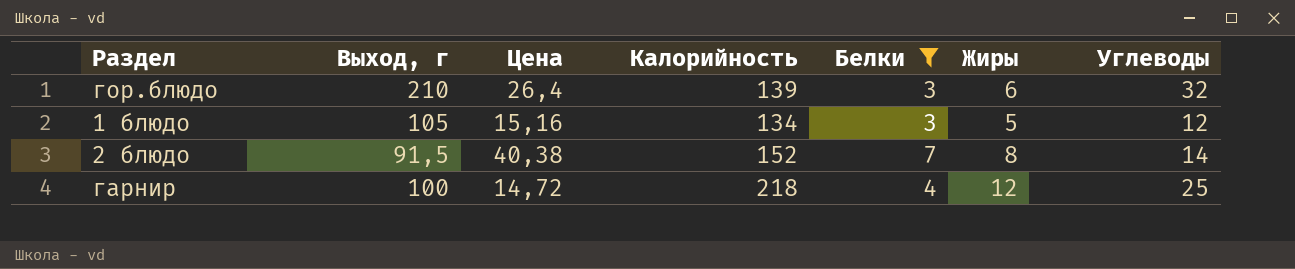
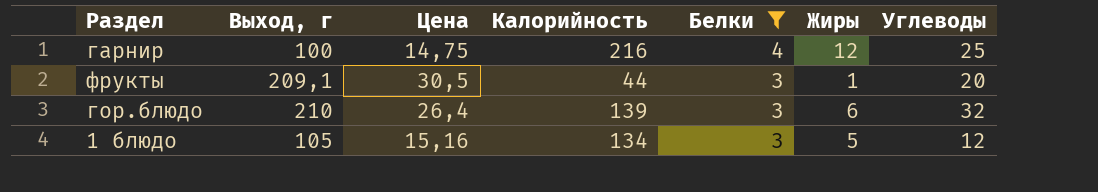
row order: none -> Белки descending
row 2 блюдо: 91,5 | 40,38 | 152 | 7 | 8 | 14 -> none
гарнир | Цена: 14,72 -> 14,75
гарнир | Калорийность: 218 -> 216
row фрукты: none -> 209,1 | 30,5 | 44 | 3 | 1 | 20

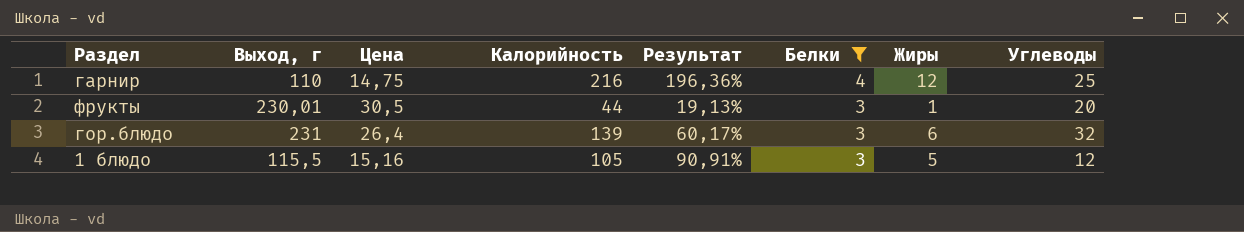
column Результат | formula: none -> [Калорийность] / [Выход, г]
гарнир | Выход, г: 100 -> 110
фрукты | Выход, г: 209,1 -> 230,01
гор.блюдо | Выход, г: 210 -> 231
1 блюдо | Выход, г: 105 -> 115,5
1 блюдо | Калорийность: 134 -> 105

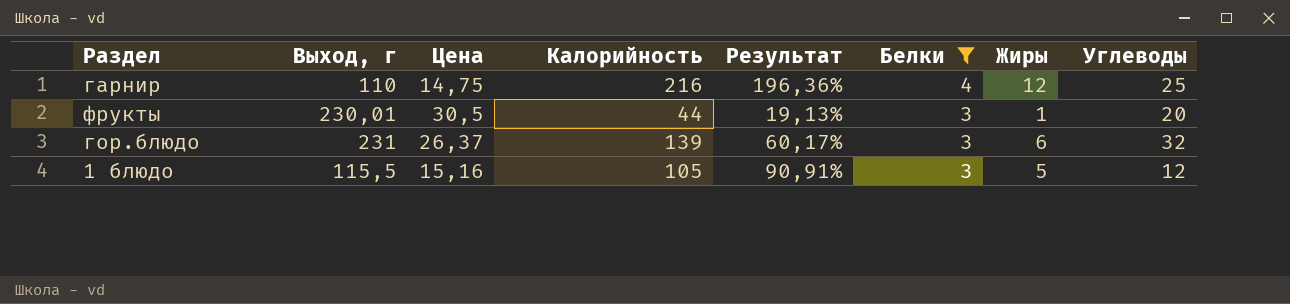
гор.блюдо | Цена: 26,4 -> 26,37

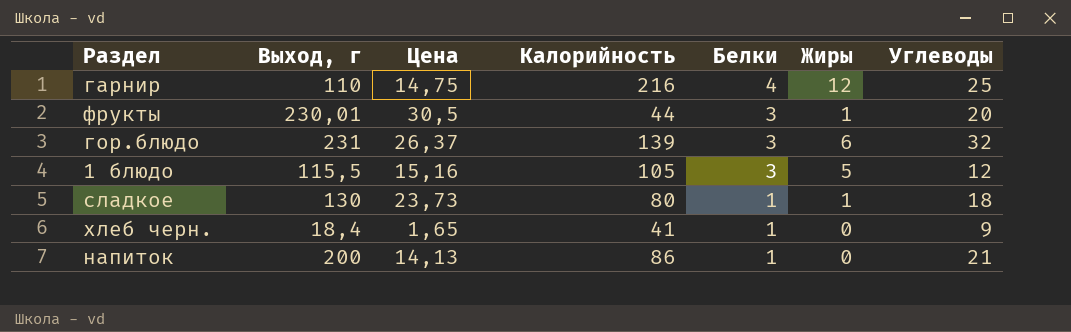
filter: Белки != 1 -> none
column Результат | formula: [Калорийность] / [Выход, г] -> none

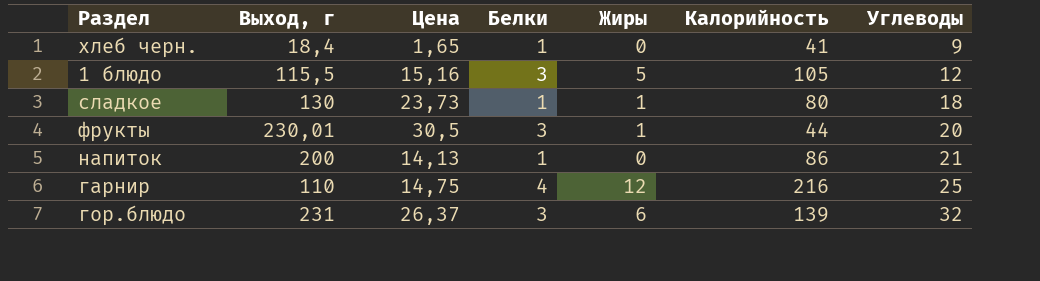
row order: Белки descending -> Углеводы ascending
column Калорийность | position: 4 -> 6

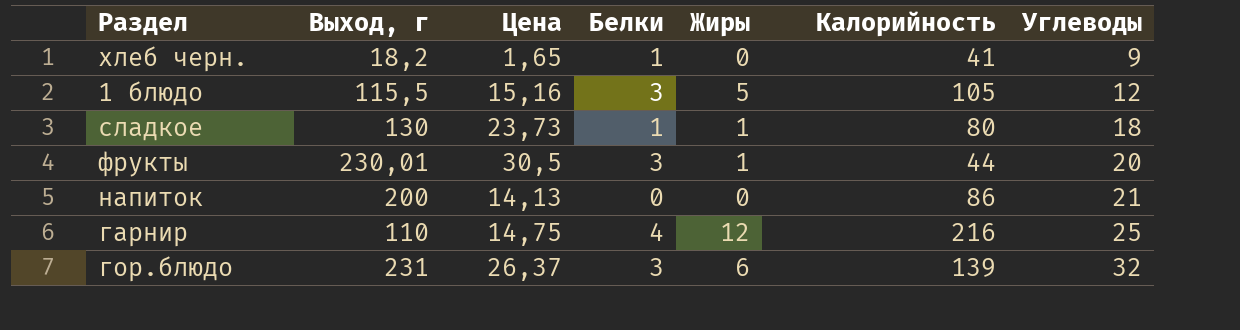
хлеб черн. | Выход, г: 18,4 -> 18,2
напиток | Белки: 1 -> 0

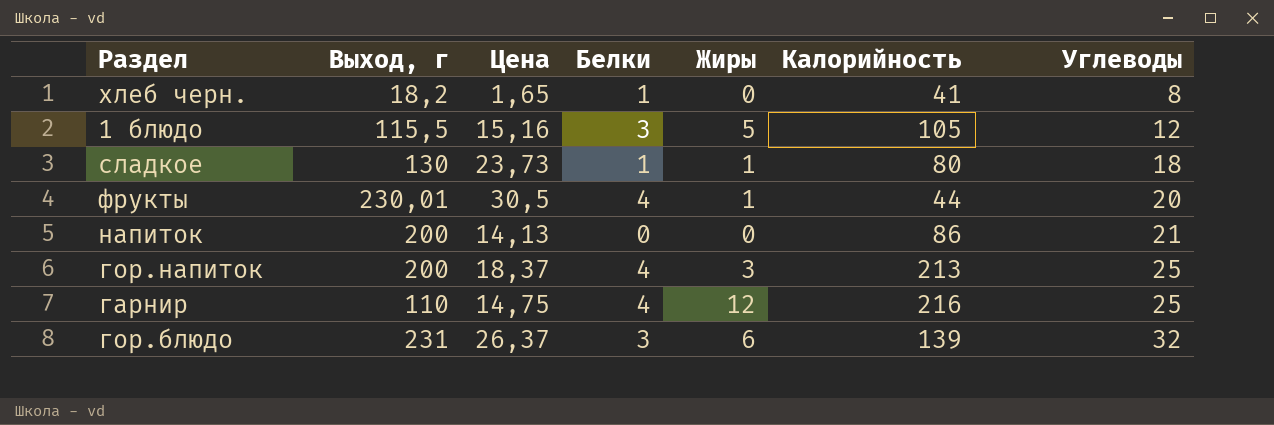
хлеб черн. | Углеводы: 9 -> 8
фрукты | Белки: 3 -> 4
row гор.напиток: none -> 200 | 18,37 | 4 | 3 | 213 | 25

